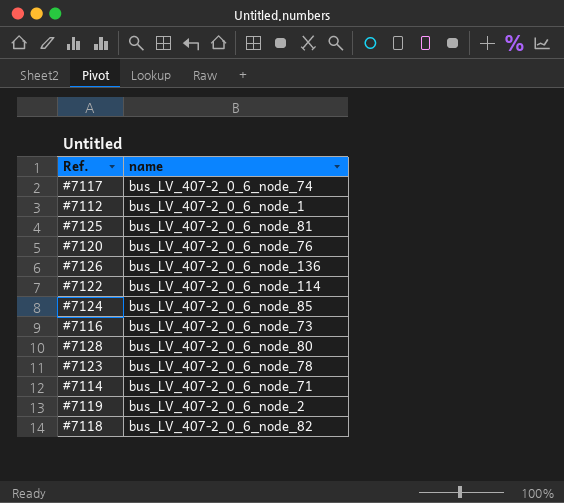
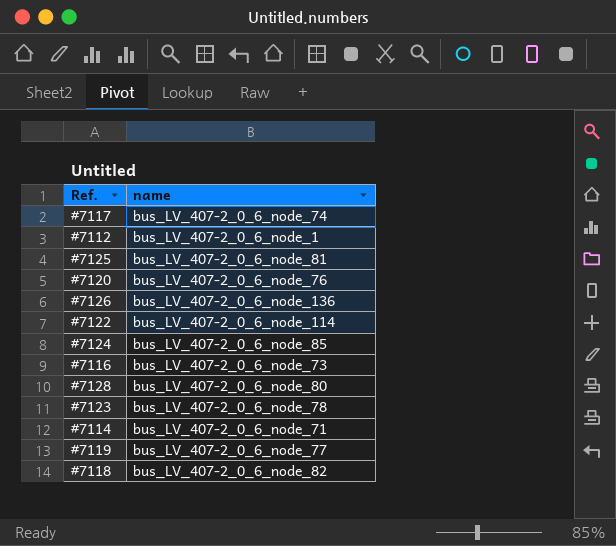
#7119 | name: bus_LV_407-2_0_6_node_2 -> bus_LV_407-2_0_6_node_77

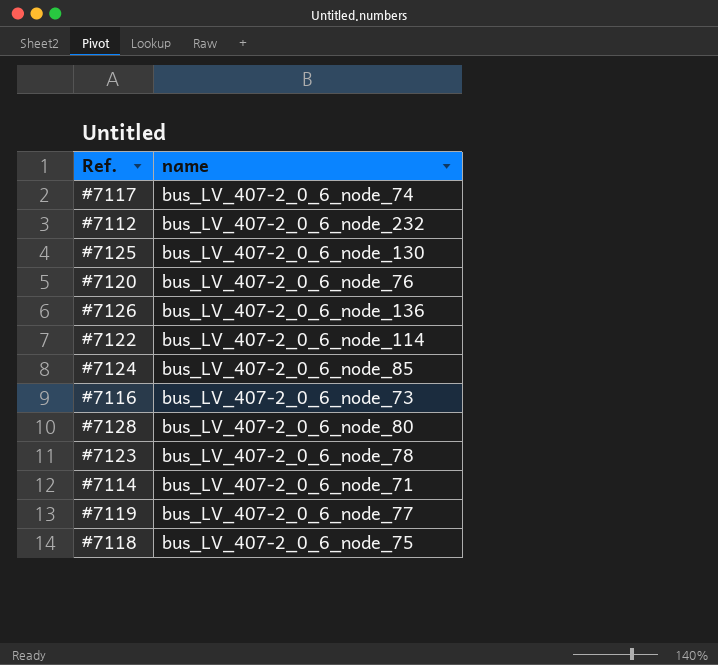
#7112 | name: bus_LV_407-2_0_6_node_1 -> bus_LV_407-2_0_6_node_232
#7125 | name: bus_LV_407-2_0_6_node_81 -> bus_LV_407-2_0_6_node_130
#7118 | name: bus_LV_407-2_0_6_node_82 -> bus_LV_407-2_0_6_node_75

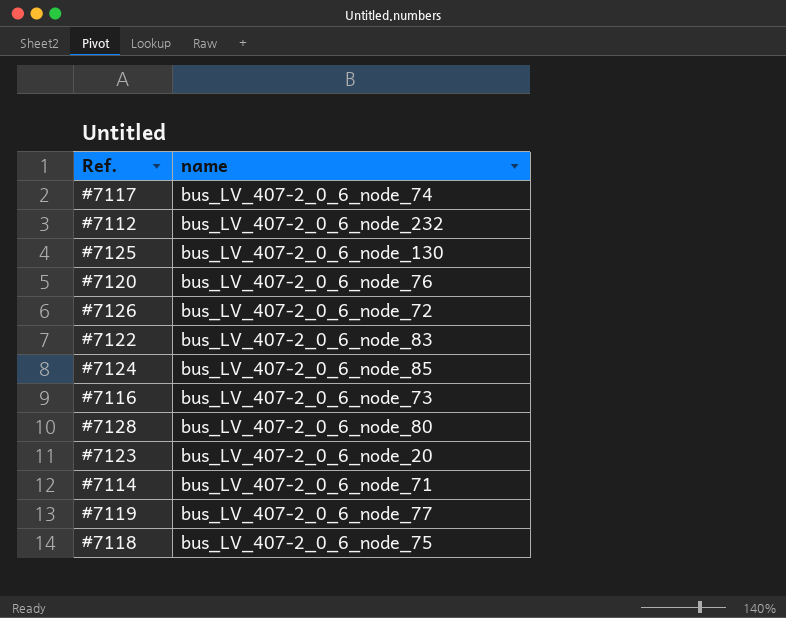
#7126 | name: bus_LV_407-2_0_6_node_136 -> bus_LV_407-2_0_6_node_72
#7122 | name: bus_LV_407-2_0_6_node_114 -> bus_LV_407-2_0_6_node_83
#7123 | name: bus_LV_407-2_0_6_node_78 -> bus_LV_407-2_0_6_node_20

